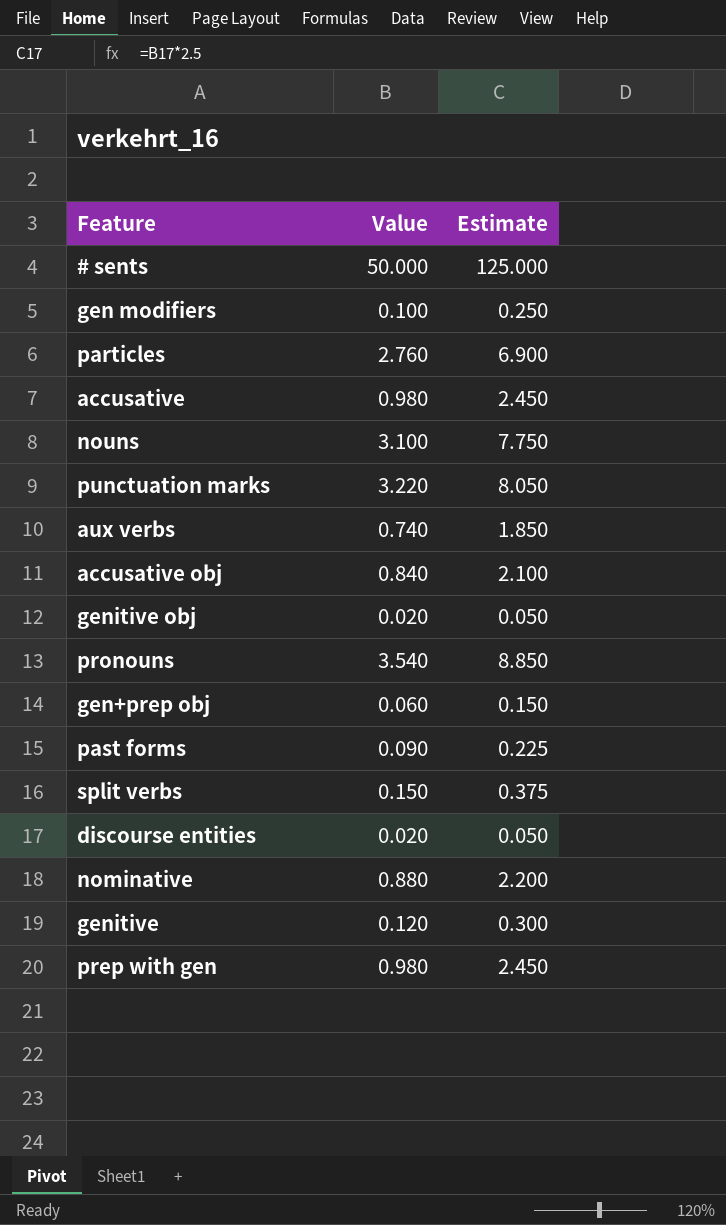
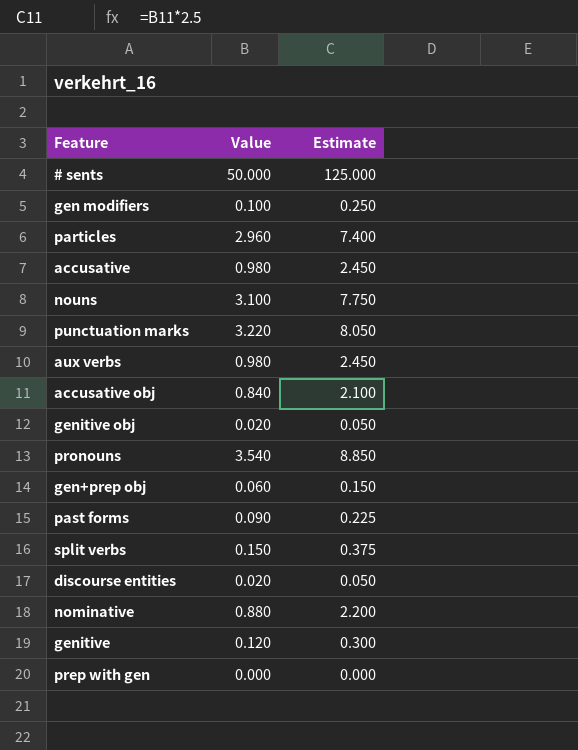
particles | Value: 2.760 -> 2.960
particles | Estimate: 6.900 -> 7.400
aux verbs | Value: 0.740 -> 0.980
aux verbs | Estimate: 1.850 -> 2.450
prep with gen | Value: 0.980 -> 0.000
prep with gen | Estimate: 2.450 -> 0.000

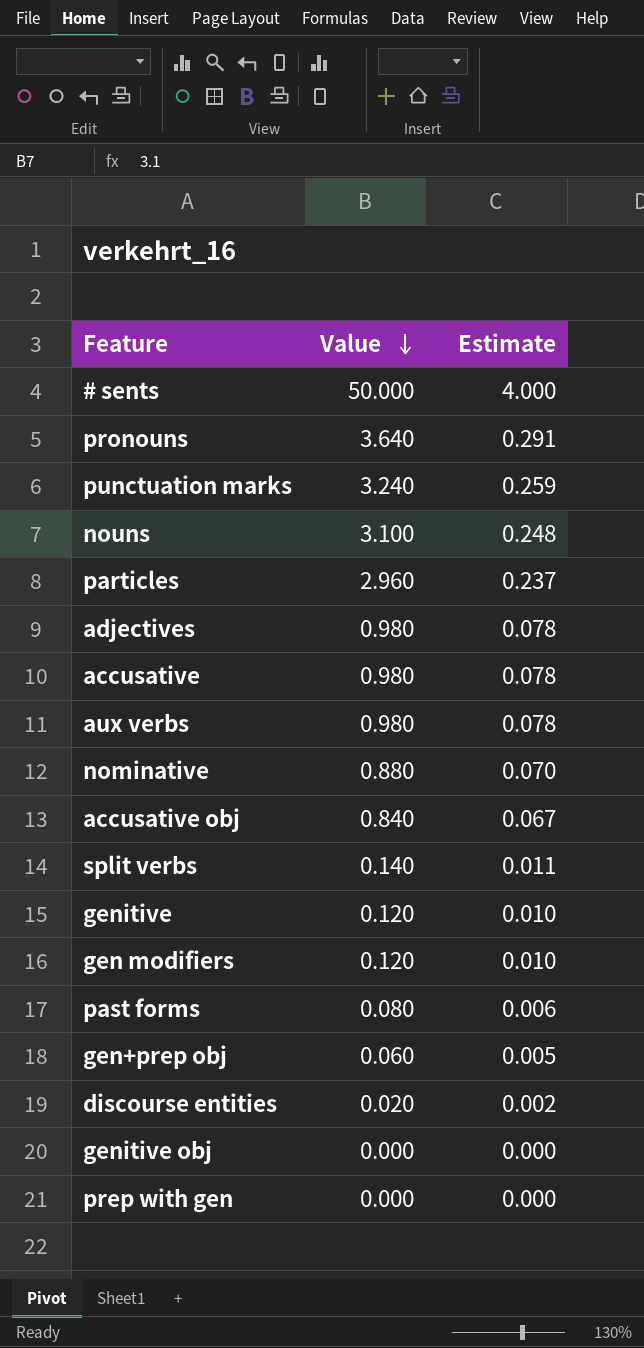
row order: none -> Value descending
column Estimate | formula: [Value] * 2.5 -> [Value] * 0.08
pronouns | Value: 3.540 -> 3.640
punctuation marks | Value: 3.220 -> 3.240
row adjectives: none -> 0.980 | 0.078
split verbs | Value: 0.150 -> 0.140
gen modifiers | Value: 0.100 -> 0.120
past forms | Value: 0.090 -> 0.080
genitive obj | Value: 0.020 -> 0.000

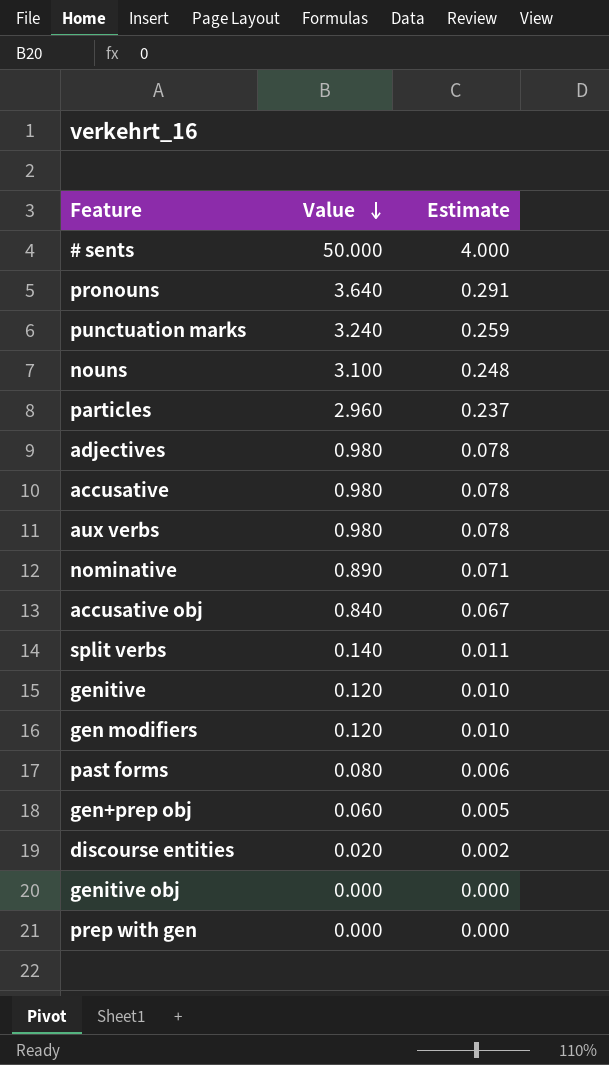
nominative | Value: 0.880 -> 0.890
nominative | Estimate: 0.070 -> 0.071

